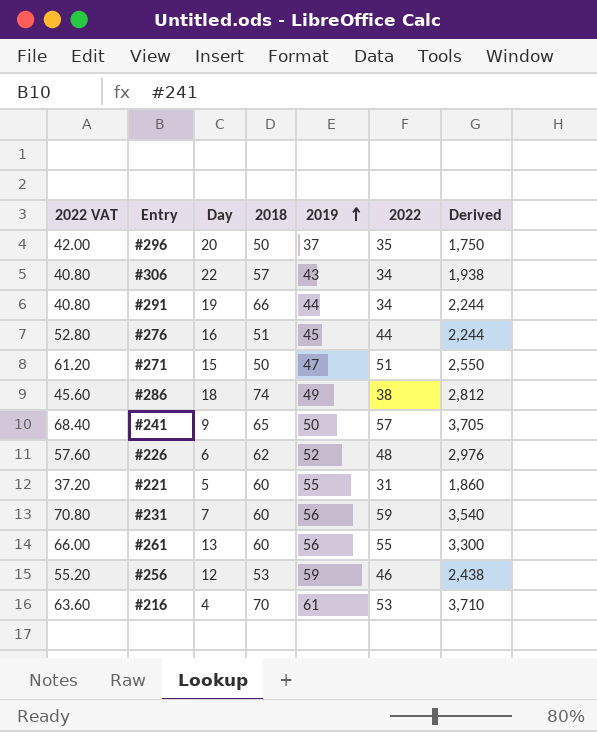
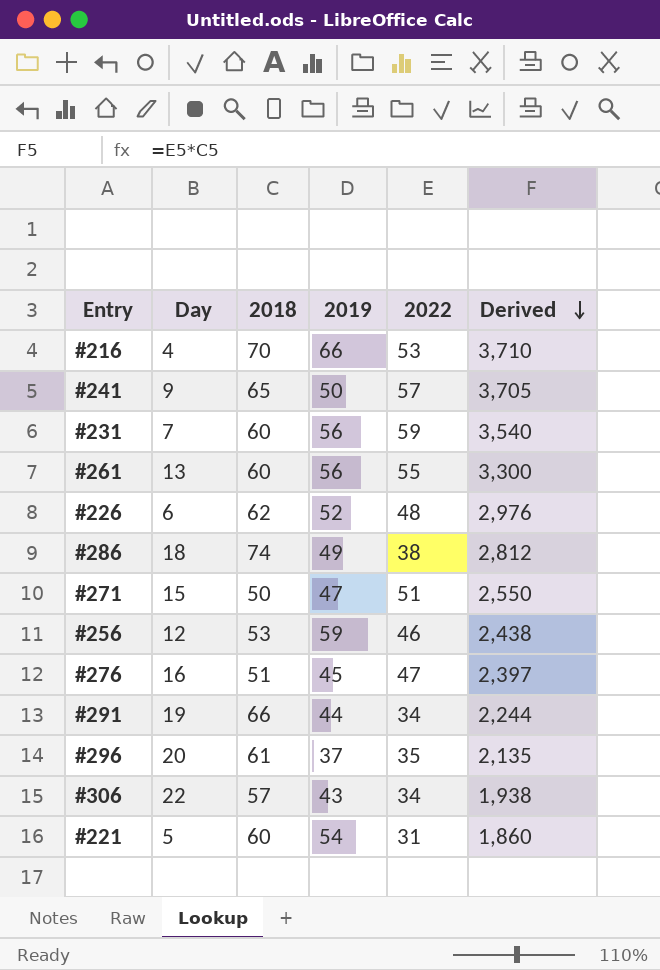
row order: 2019 ascending -> Derived descending
column 2022 VAT | formula: [2022] * 1.2 -> none
#216 | 2019: 61 -> 66
#276 | 2022: 44 -> 47
#276 | Derived: 2,244 -> 2,397
#296 | 2018: 50 -> 61
#296 | Derived: 1,750 -> 2,135
#221 | 2019: 55 -> 54

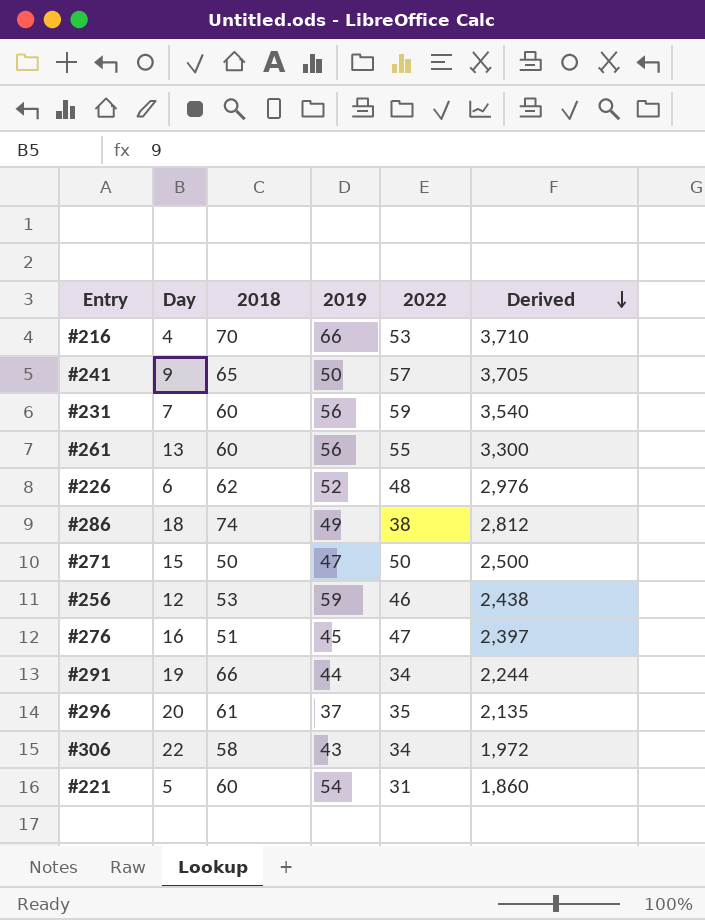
#271 | 2022: 51 -> 50
#271 | Derived: 2,550 -> 2,500
#306 | 2018: 57 -> 58
#306 | Derived: 1,938 -> 1,972

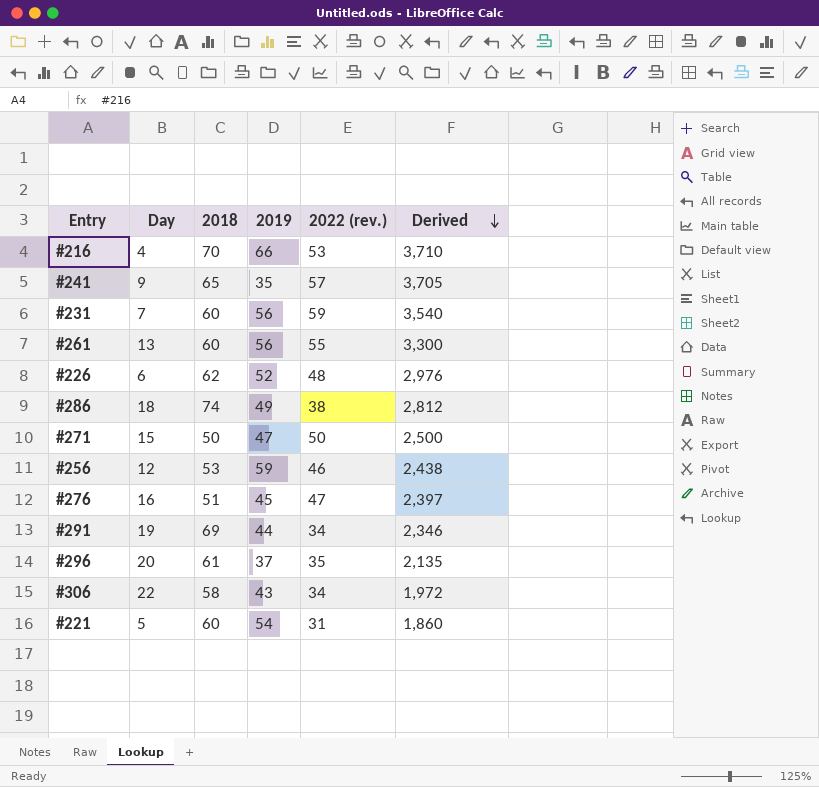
column name: 2022 -> 2022 (rev.)
#241 | 2019: 50 -> 35
#291 | 2018: 66 -> 69
#291 | Derived: 2,244 -> 2,346

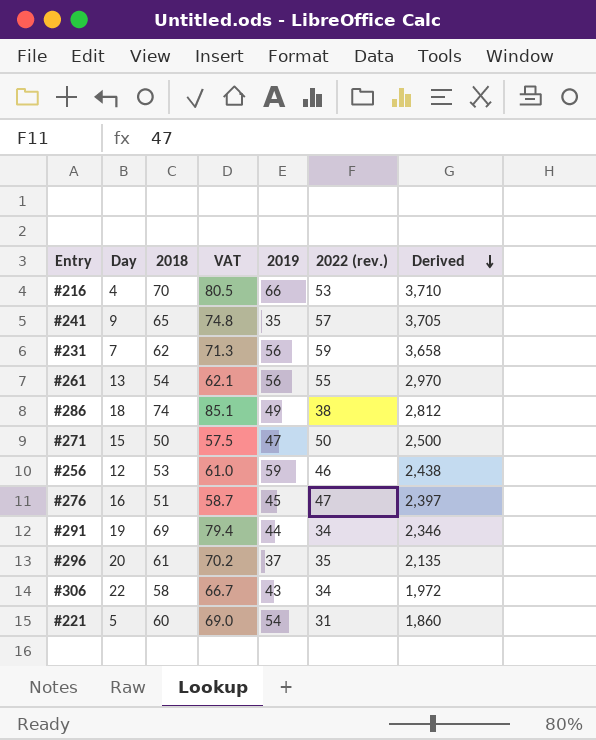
column VAT | formula: none -> [2018] * 1.15
row #226: 6 | 62 | 52 | 48 | 2,976 -> none
#231 | 2018: 60 -> 62
#231 | Derived: 3,540 -> 3,658
#261 | 2018: 60 -> 54
#261 | Derived: 3,300 -> 2,970

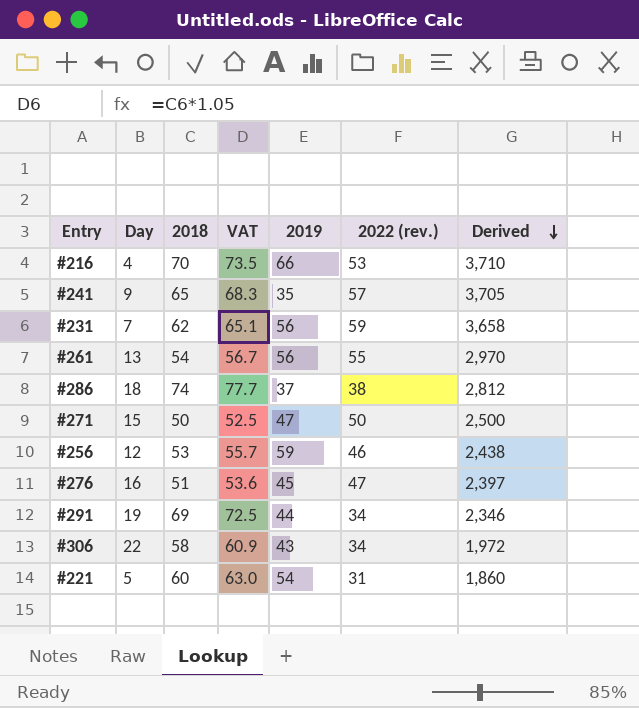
column VAT | formula: [2018] * 1.15 -> [2018] * 1.05
row #296: 20 | 61 | 70.2 | 37 | 35 | 2,135 -> none
#286 | 2019: 49 -> 37

